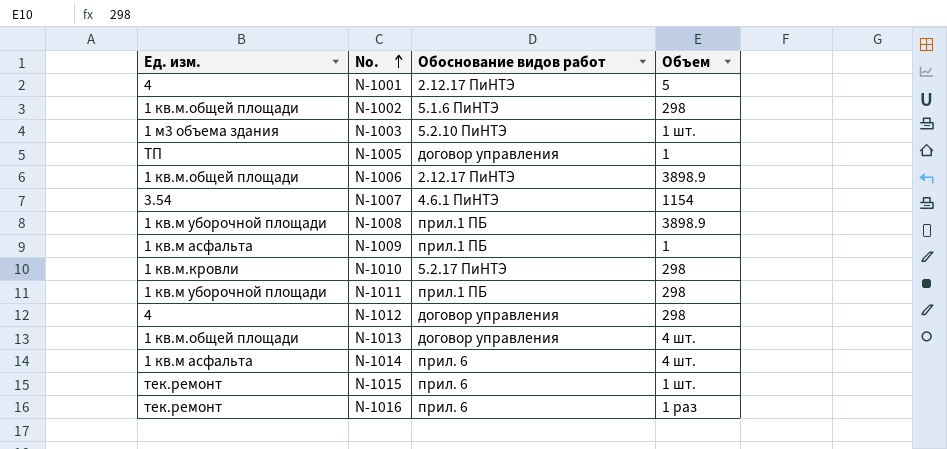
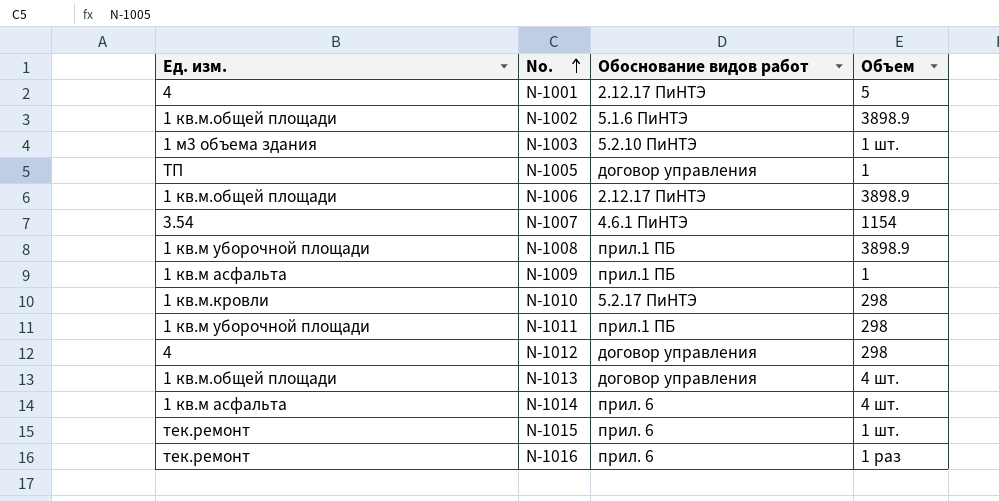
N-1002 | Объем: 298 -> 3898.9

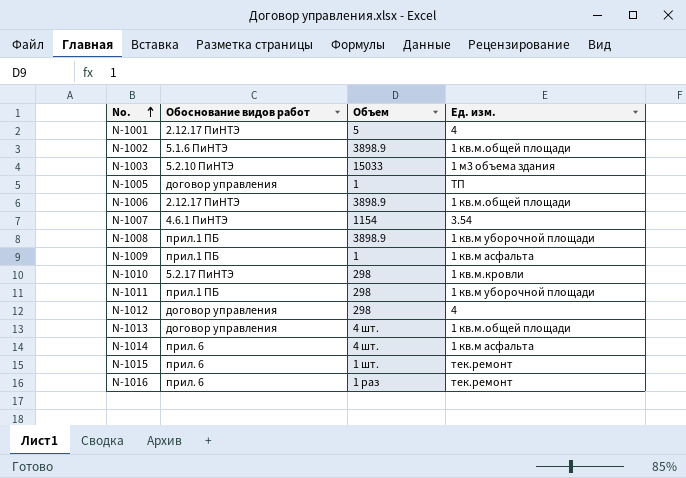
column Ед. изм. | position: 1 -> 4
N-1003 | Объем: 1 шт. -> 15033

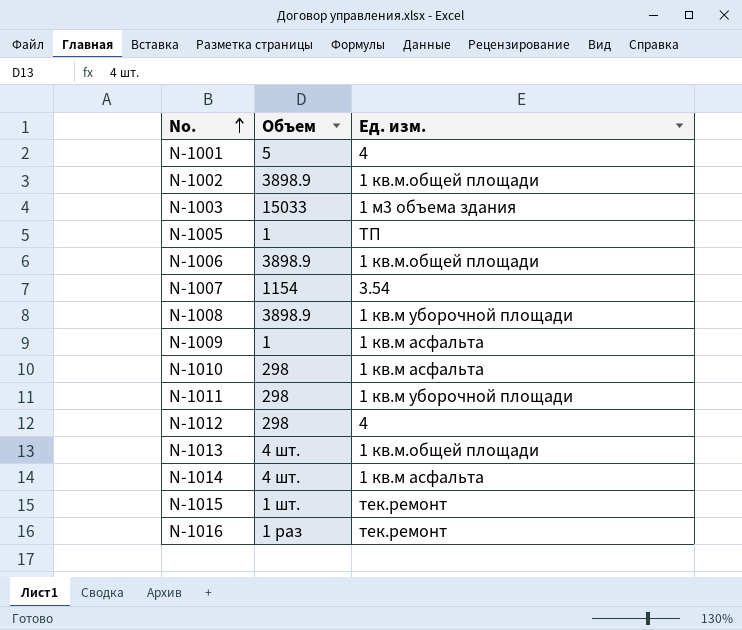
column Обоснование видов работ | position: 2 -> none
N-1010 | Ед. изм.: 1 кв.м.кровли -> 1 кв.м асфальта

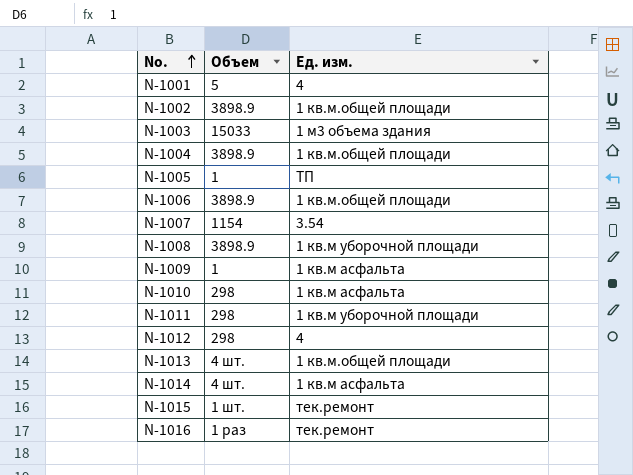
row N-1004: none -> 3898.9 | 1 кв.м.общей площади

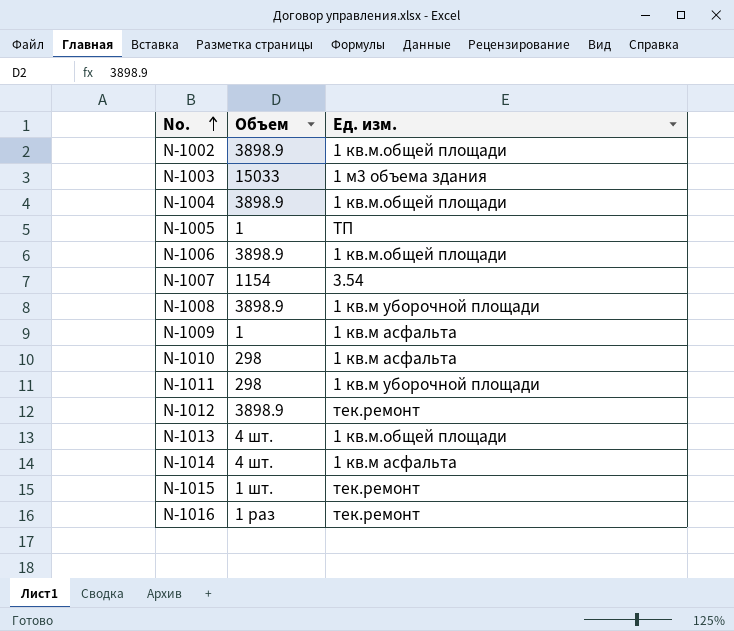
row N-1001: 5 | 4 -> none
N-1012 | Объем: 298 -> 3898.9
N-1012 | Ед. изм.: 4 -> тек.ремонт

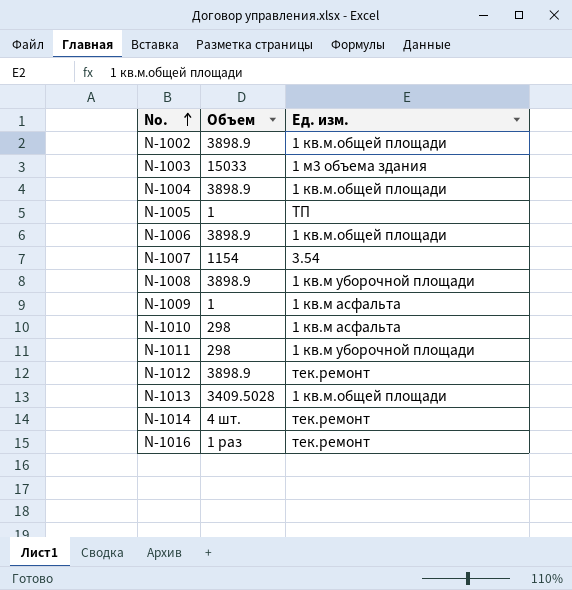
row N-1015: 1 шт. | тек.ремонт -> none
N-1013 | Объем: 4 шт. -> 3409.5028
N-1014 | Ед. изм.: 1 кв.м асфальта -> тек.ремонт

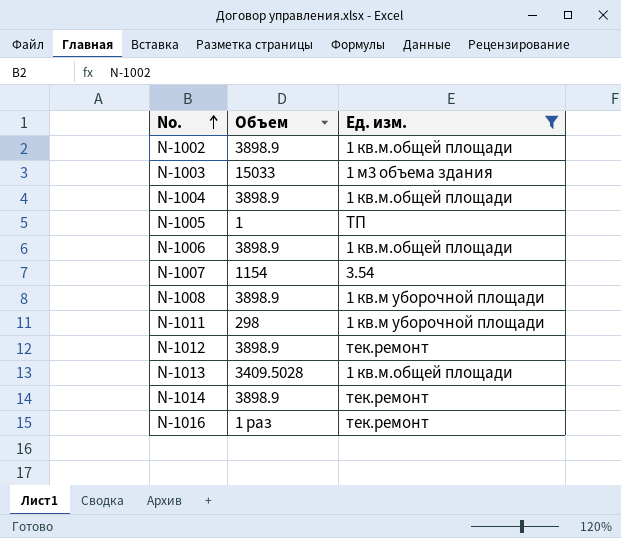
filter: none -> Ед. изм. != 1 кв.м асфальта
N-1014 | Объем: 4 шт. -> 3898.9

